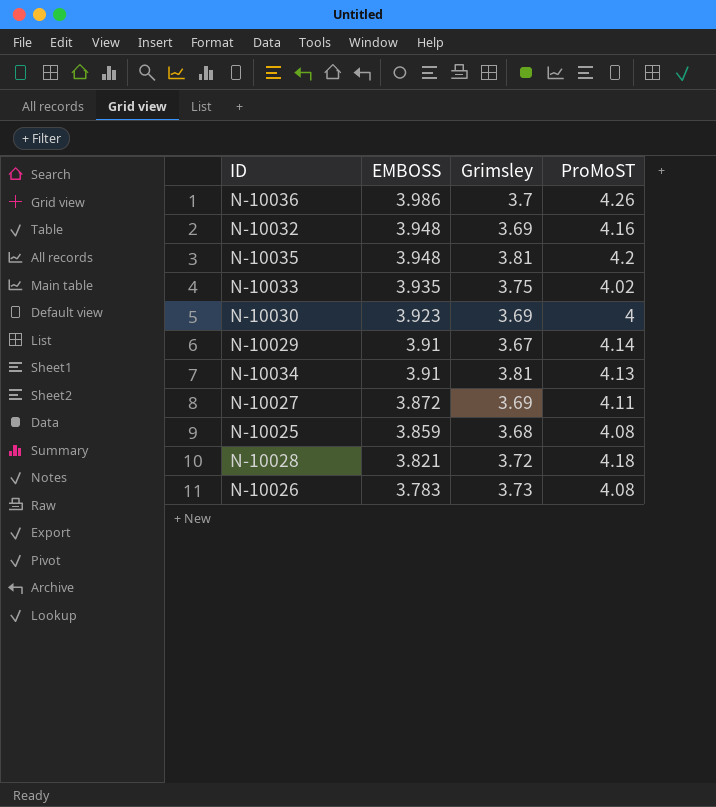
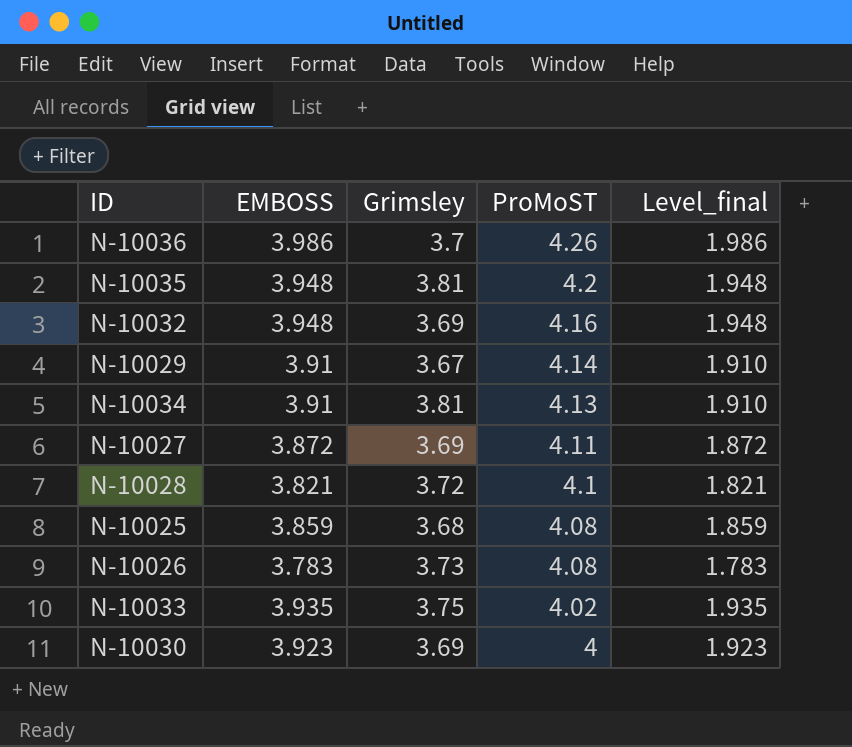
row order: EMBOSS descending -> ProMoST descending
column Level_final | formula: none -> [EMBOSS] - 2
N-10028 | ProMoST: 4.18 -> 4.1

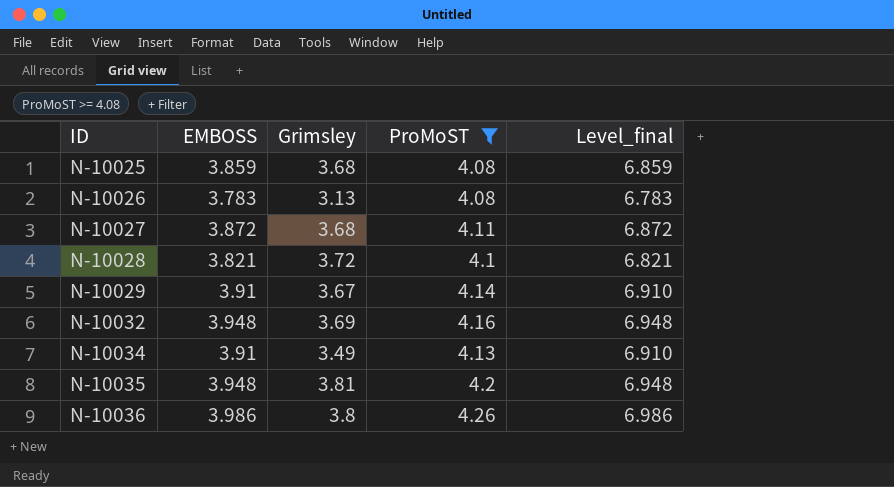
filter: none -> ProMoST >= 4.08
row order: ProMoST descending -> ID ascending
column Level_final | formula: [EMBOSS] - 2 -> [EMBOSS] + 3
N-10026 | Grimsley: 3.73 -> 3.13
N-10027 | Grimsley: 3.69 -> 3.68
N-10034 | Grimsley: 3.81 -> 3.49
N-10036 | Grimsley: 3.7 -> 3.8

